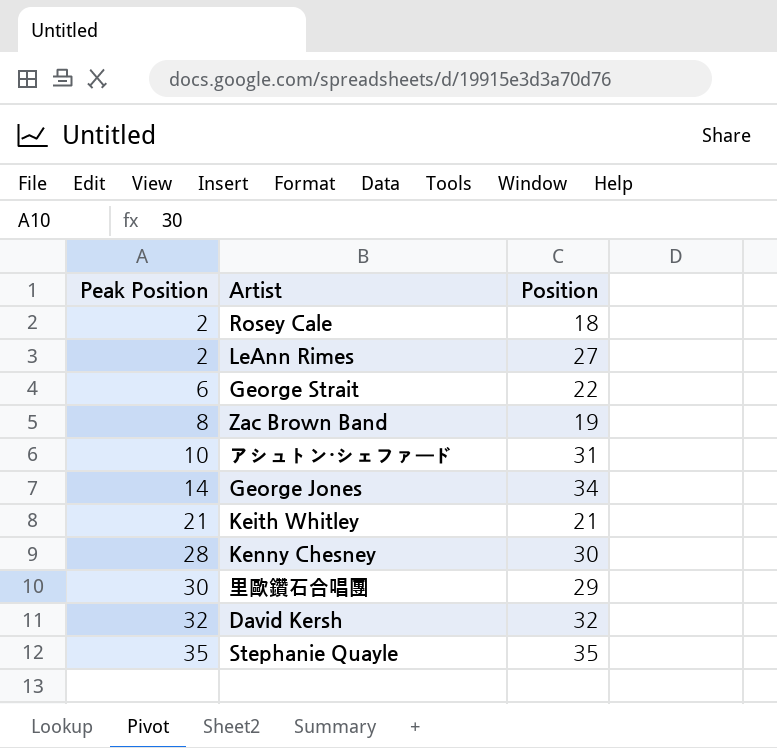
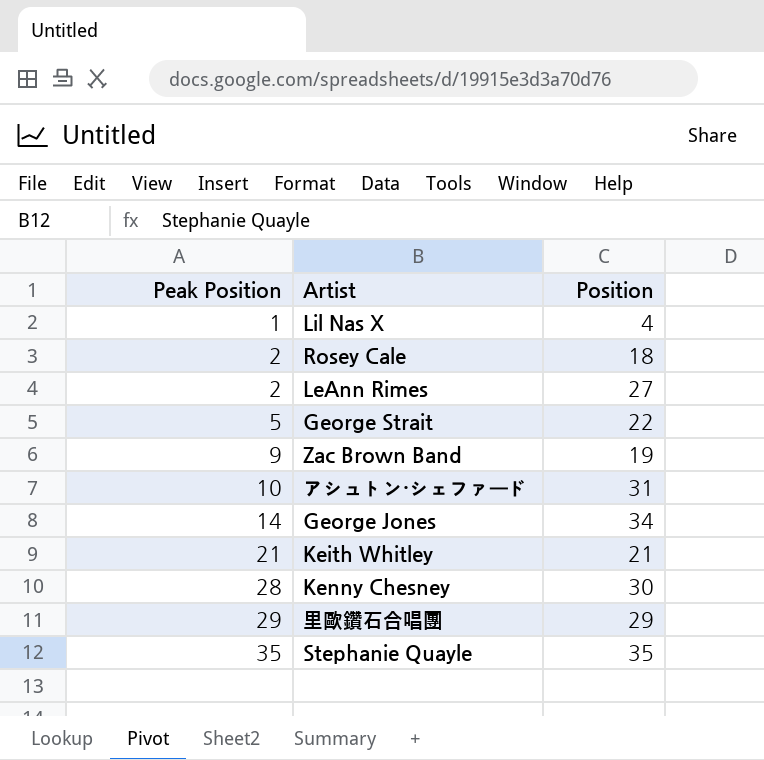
row David Kersh: 32 | 32 -> none
row Lil Nas X: none -> 1 | 4
George Strait | Peak Position: 6 -> 5
Zac Brown Band | Peak Position: 8 -> 9
里歐鑽石合唱團 | Peak Position: 30 -> 29

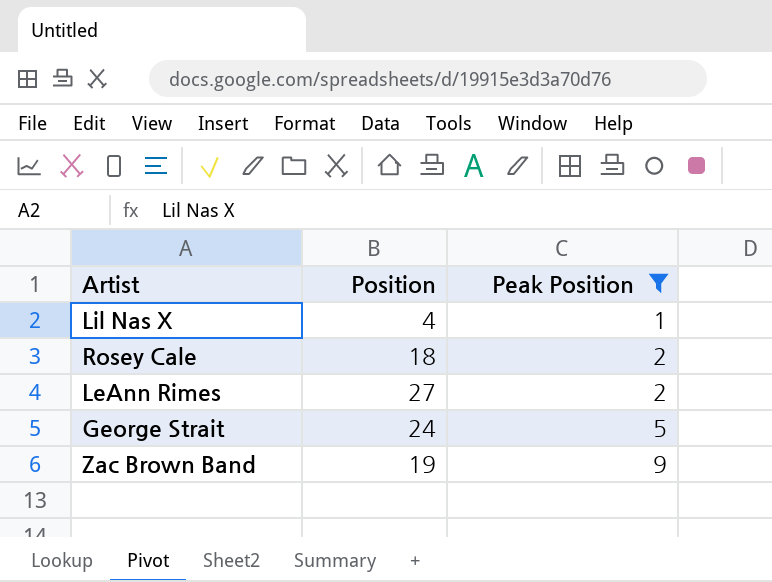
filter: none -> Peak Position <= 9
column Peak Position | position: 1 -> 3
George Strait | Position: 22 -> 24

